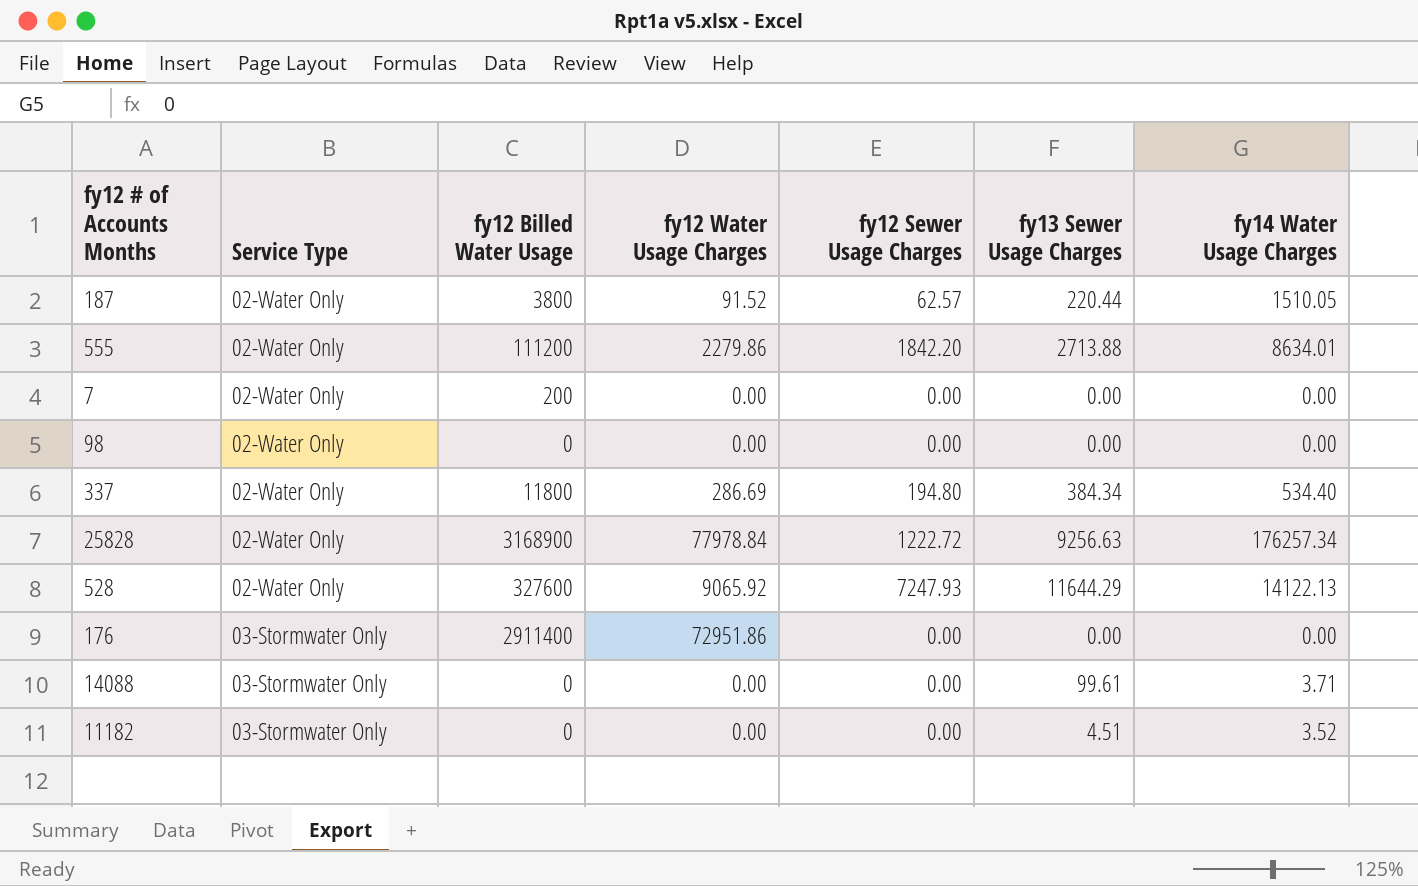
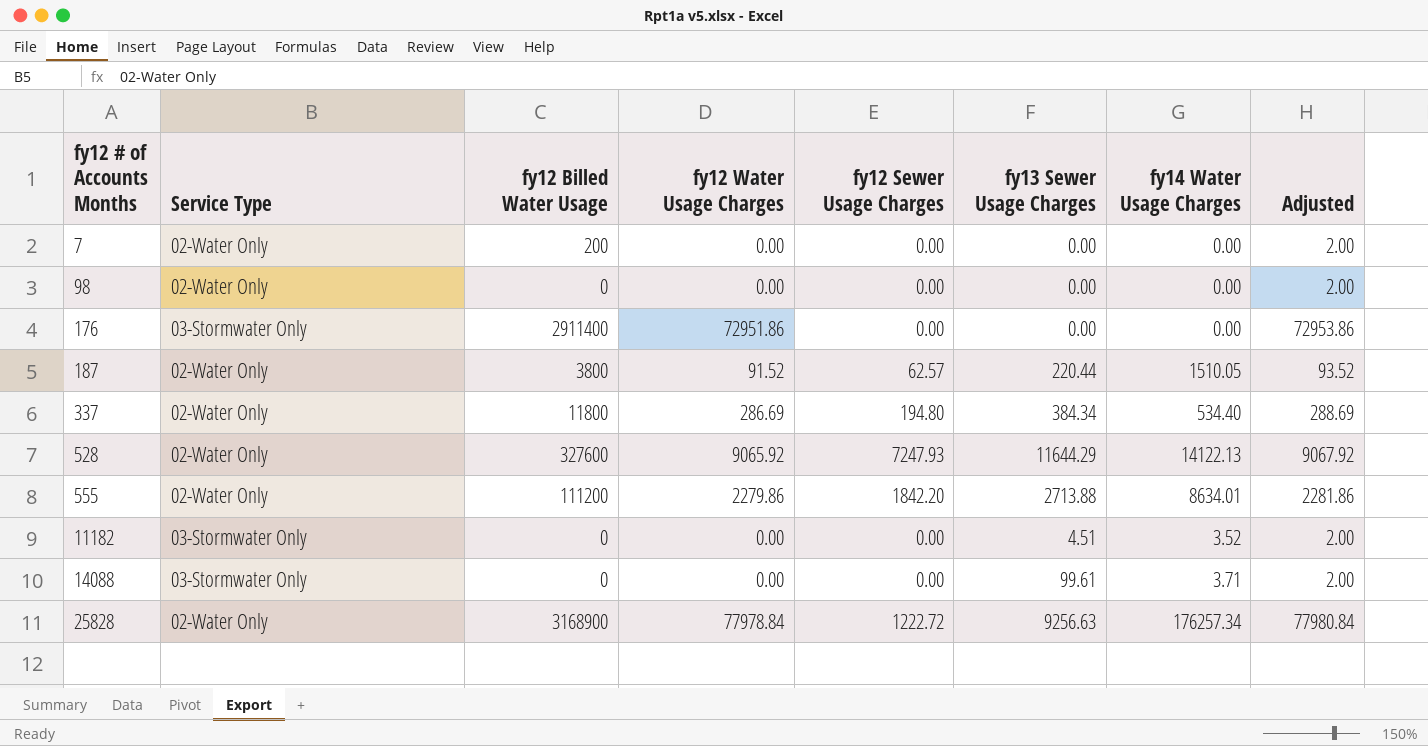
row order: Service Type ascending -> fy12 # of Accounts Months ascending
column Adjusted | formula: none -> [fy12 Water Usage Charges] + 2

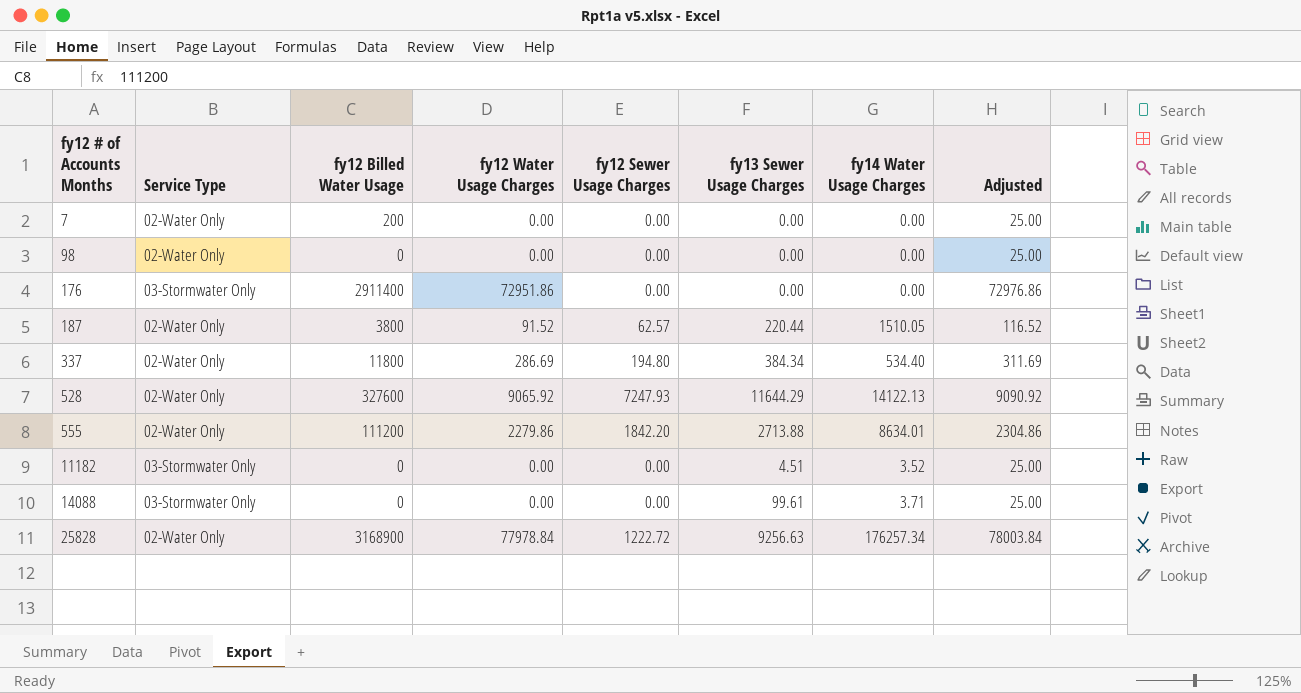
column Adjusted | formula: [fy12 Water Usage Charges] + 2 -> [fy12 Water Usage Charges] + 25

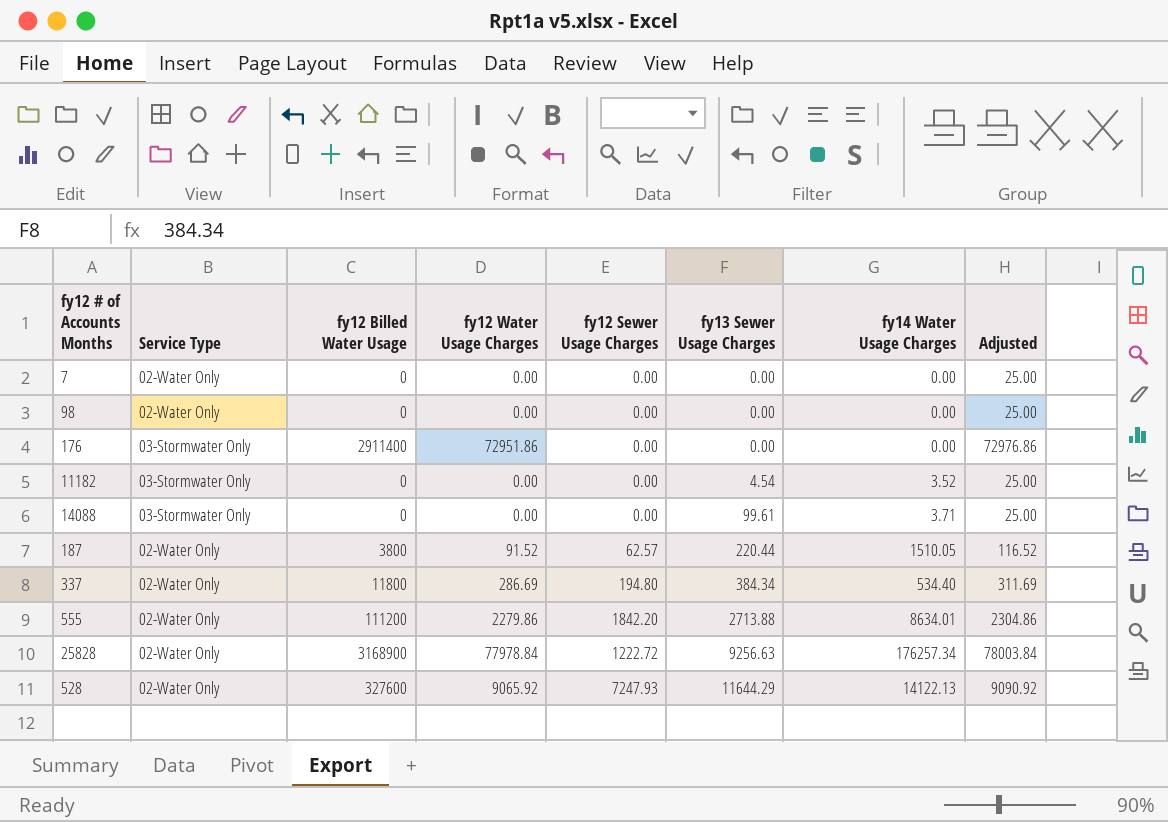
row order: fy12 # of Accounts Months ascending -> fy13 Sewer Usage Charges ascending
7 | fy12 Billed Water Usage: 200 -> 0
11182 | fy13 Sewer Usage Charges: 4.51 -> 4.54

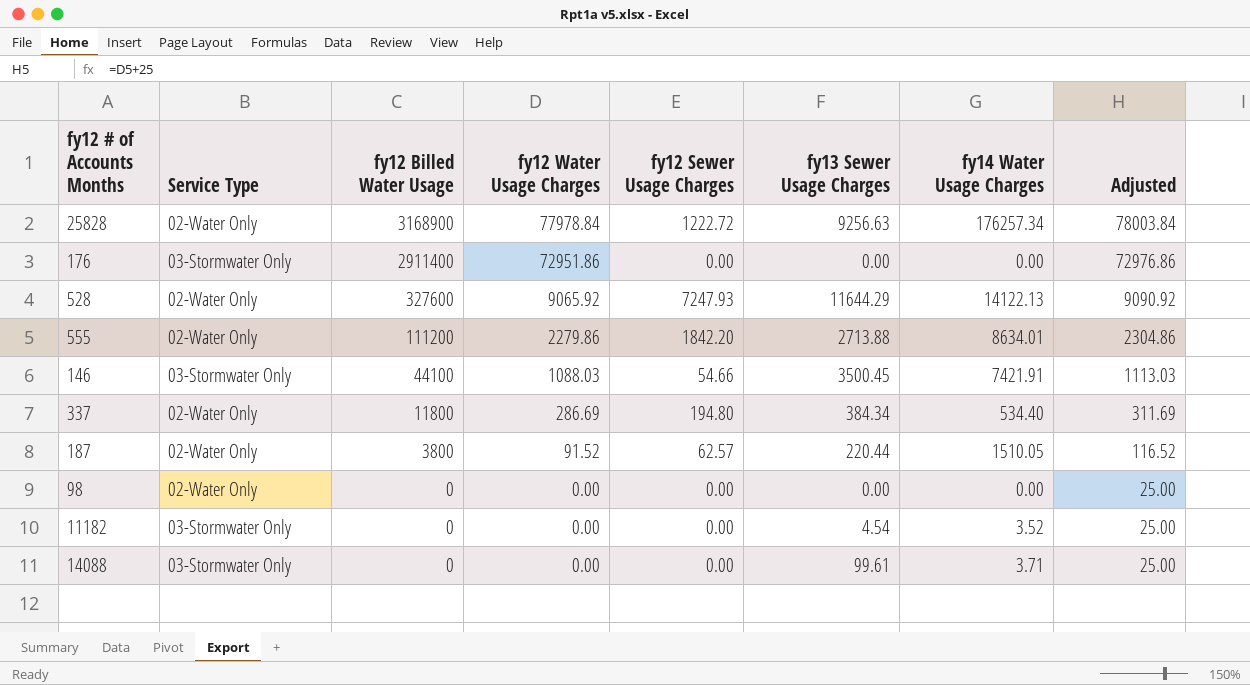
row order: fy13 Sewer Usage Charges ascending -> fy12 Billed Water Usage descending
row 7: 02-Water Only | 0 | 0.00 | 0.00 | 0.00 | 0.00 | 25.00 -> none
row 146: none -> 03-Stormwater Only | 44100 | 1088.03 | 54.66 | 3500.45 | 7421.91 | 1113.03

